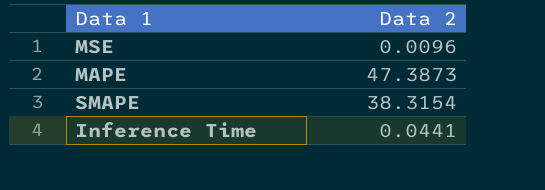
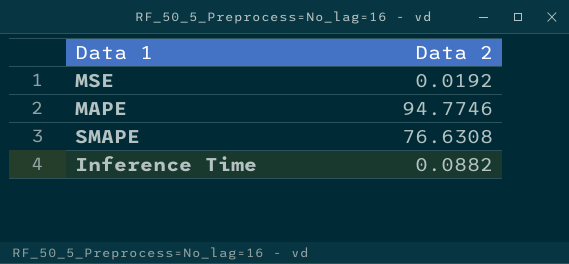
MSE | Data 2: 0.0096 -> 0.0192
MAPE | Data 2: 47.3873 -> 94.7746
SMAPE | Data 2: 38.3154 -> 76.6308
Inference Time | Data 2: 0.0441 -> 0.0882

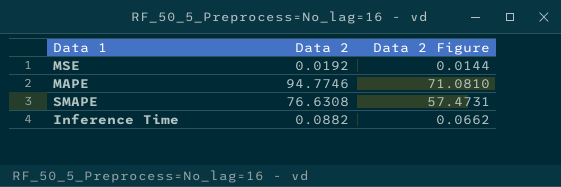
column Data 2 Figure | formula: none -> [Data 2] * 0.75

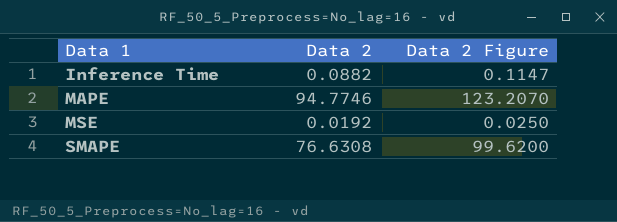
row order: none -> Data 1 ascending
column Data 2 Figure | formula: [Data 2] * 0.75 -> [Data 2] * 1.3

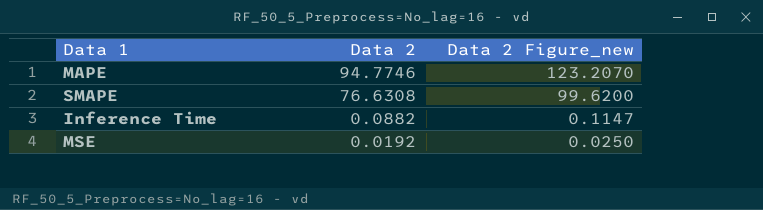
row order: Data 1 ascending -> Data 2 descending
column name: Data 2 Figure -> Data 2 Figure_new

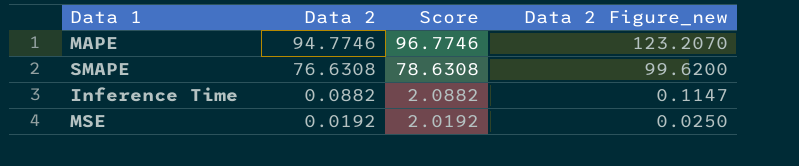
column Score | formula: none -> [Data 2] + 2

